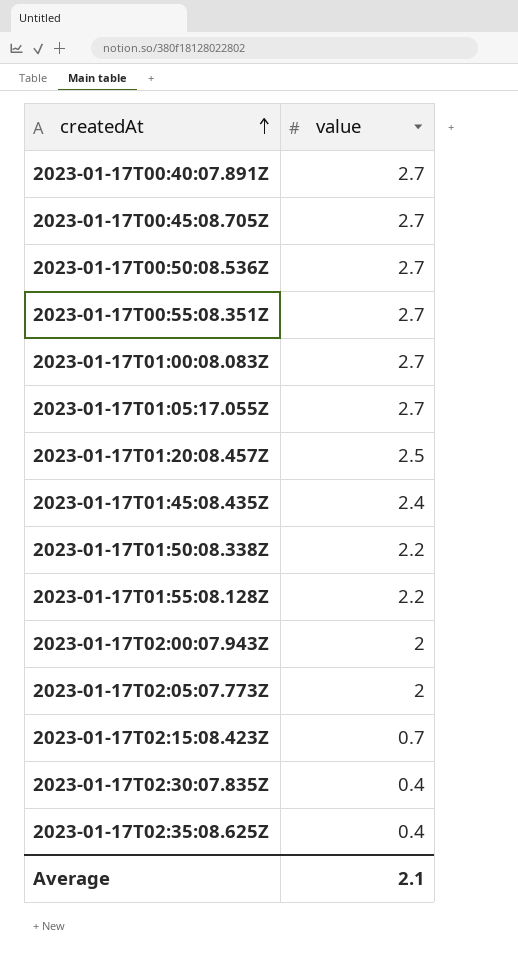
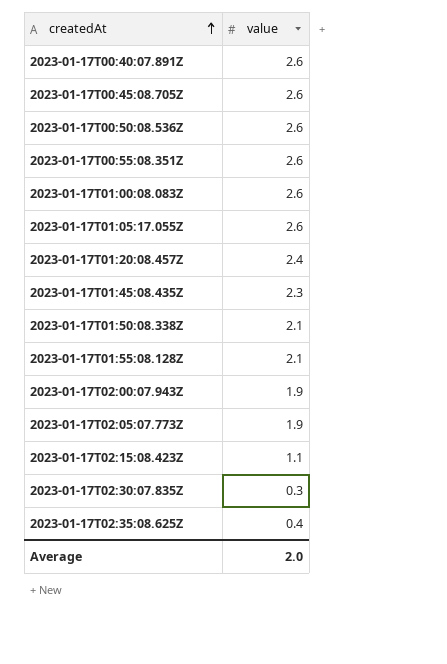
2023-01-17T00:40:07.891Z | value: 2.7 -> 2.6
2023-01-17T00:45:08.705Z | value: 2.7 -> 2.6
2023-01-17T00:50:08.536Z | value: 2.7 -> 2.6
2023-01-17T00:55:08.351Z | value: 2.7 -> 2.6
2023-01-17T01:00:08.083Z | value: 2.7 -> 2.6
2023-01-17T01:05:17.055Z | value: 2.7 -> 2.6
2023-01-17T01:20:08.457Z | value: 2.5 -> 2.4
2023-01-17T01:45:08.435Z | value: 2.4 -> 2.3
2023-01-17T01:50:08.338Z | value: 2.2 -> 2.1
2023-01-17T01:55:08.128Z | value: 2.2 -> 2.1
2023-01-17T02:00:07.943Z | value: 2 -> 1.9
2023-01-17T02:05:07.773Z | value: 2 -> 1.9
2023-01-17T02:15:08.423Z | value: 0.7 -> 1.1
2023-01-17T02:30:07.835Z | value: 0.4 -> 0.3
Average | value: 2.1 -> 2.0

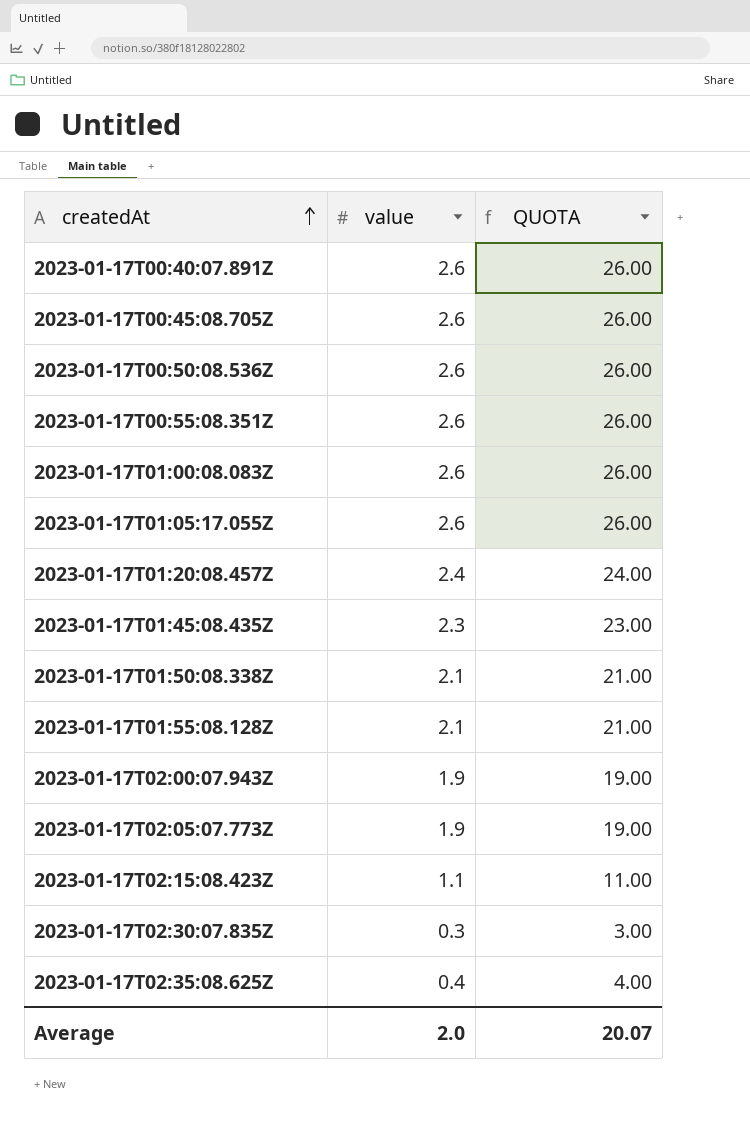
column QUOTA | formula: none -> [value] * 10

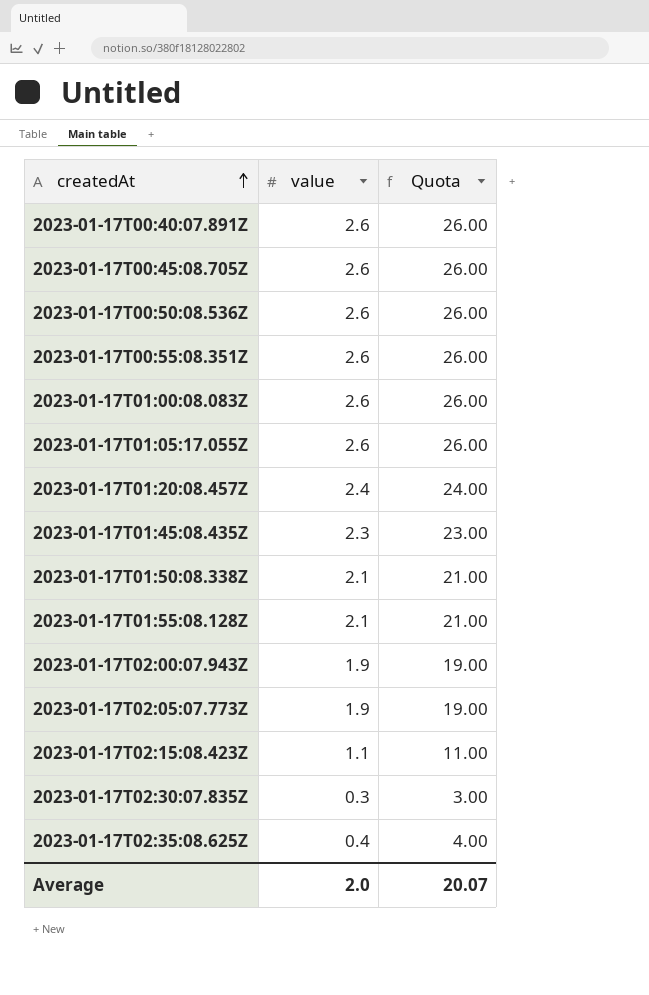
column name: QUOTA -> Quota

